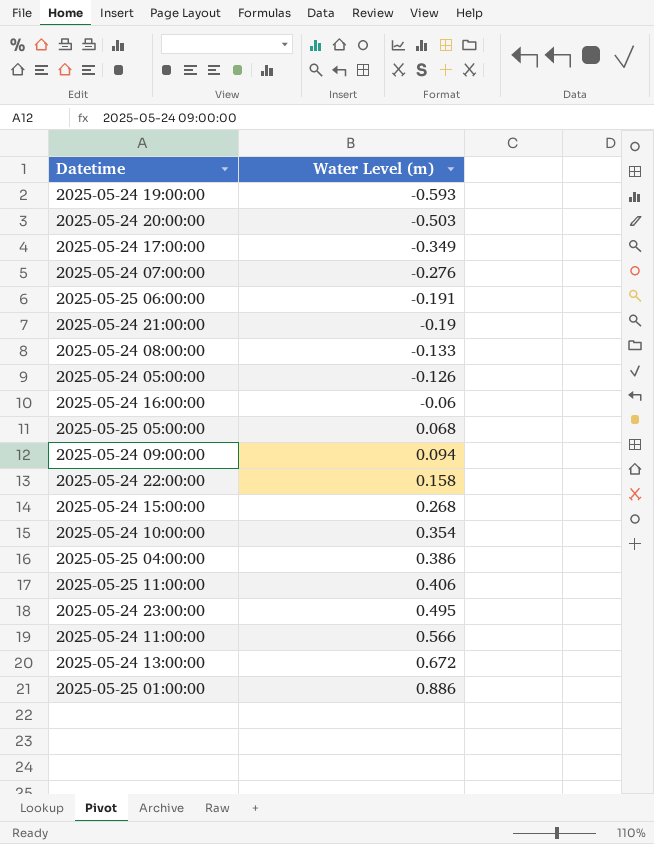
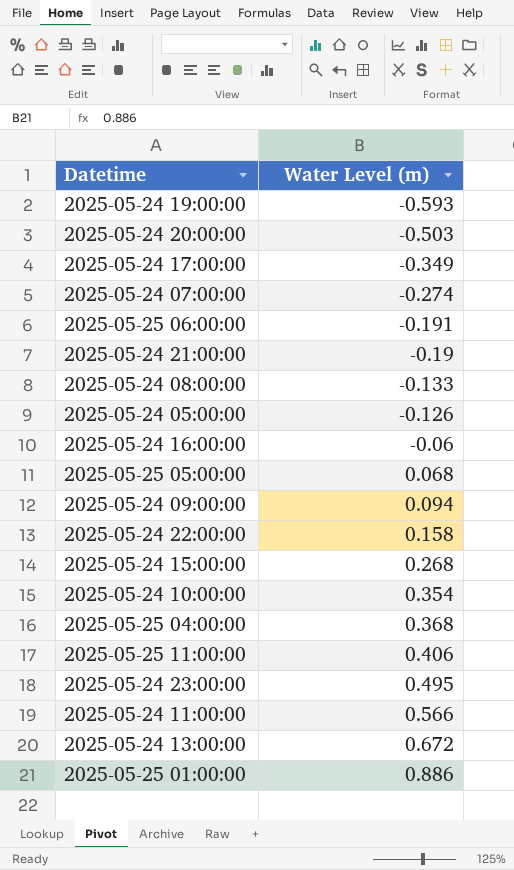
2025-05-24 07:00:00 | Water Level (m): -0.276 -> -0.274
2025-05-25 04:00:00 | Water Level (m): 0.386 -> 0.368

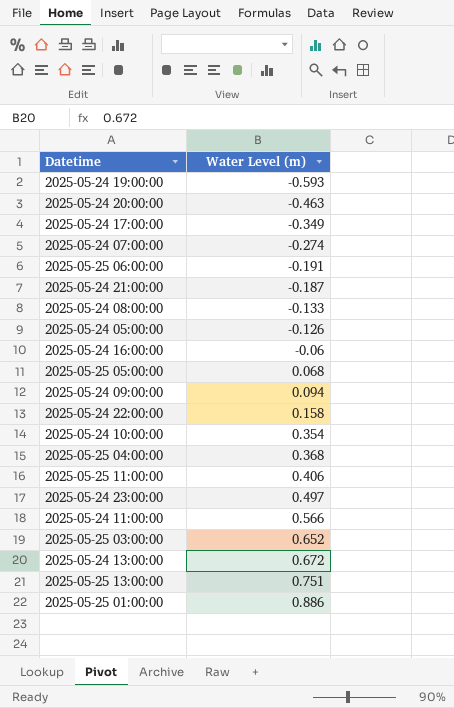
row 2025-05-24 15:00:00: 0.268 -> none
2025-05-24 20:00:00 | Water Level (m): -0.503 -> -0.463
2025-05-24 21:00:00 | Water Level (m): -0.19 -> -0.187
2025-05-24 23:00:00 | Water Level (m): 0.495 -> 0.497
row 2025-05-25 03:00:00: none -> 0.652
row 2025-05-25 13:00:00: none -> 0.751

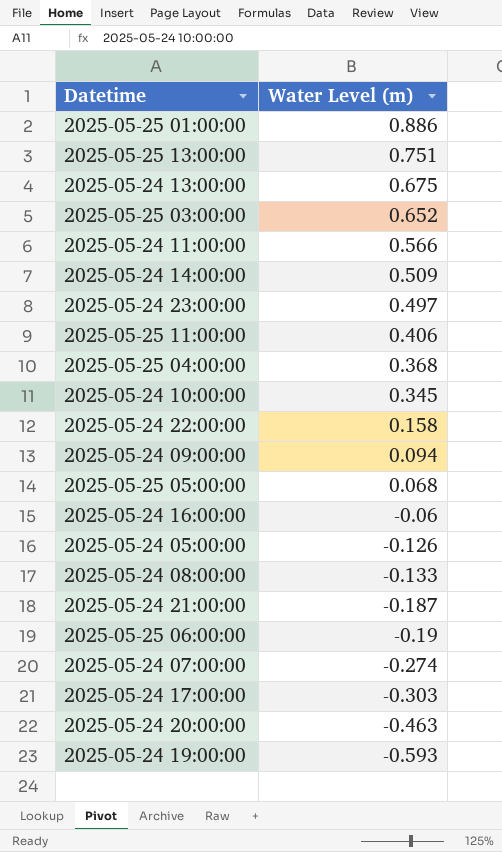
row order: Water Level (m) ascending -> Water Level (m) descending
2025-05-24 13:00:00 | Water Level (m): 0.672 -> 0.675
row 2025-05-24 14:00:00: none -> 0.509
2025-05-24 10:00:00 | Water Level (m): 0.354 -> 0.345
2025-05-25 06:00:00 | Water Level (m): -0.191 -> -0.19
2025-05-24 17:00:00 | Water Level (m): -0.349 -> -0.303

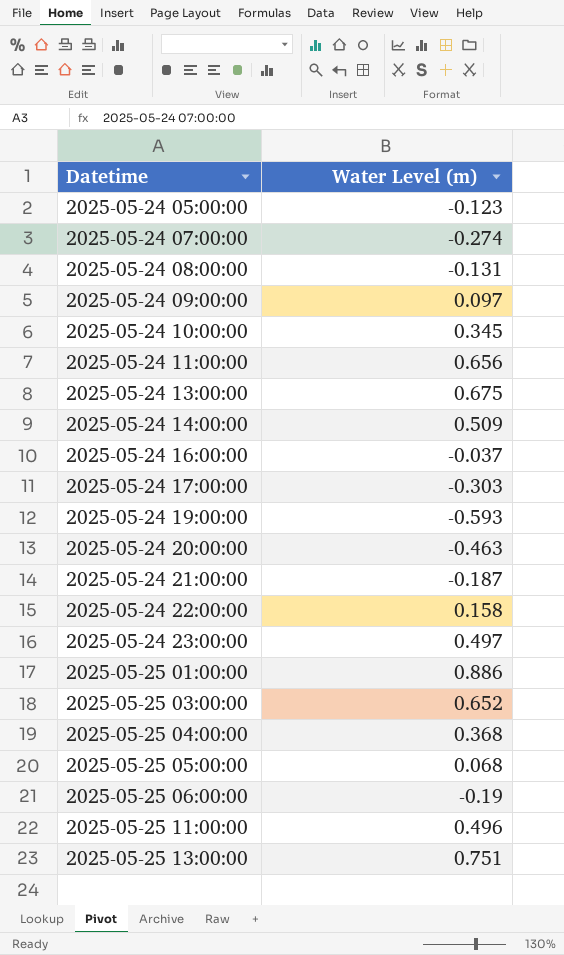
row order: Water Level (m) descending -> Datetime ascending
2025-05-24 05:00:00 | Water Level (m): -0.126 -> -0.123
2025-05-24 08:00:00 | Water Level (m): -0.133 -> -0.131
2025-05-24 09:00:00 | Water Level (m): 0.094 -> 0.097
2025-05-24 11:00:00 | Water Level (m): 0.566 -> 0.656
2025-05-24 16:00:00 | Water Level (m): -0.06 -> -0.037
2025-05-25 11:00:00 | Water Level (m): 0.406 -> 0.496

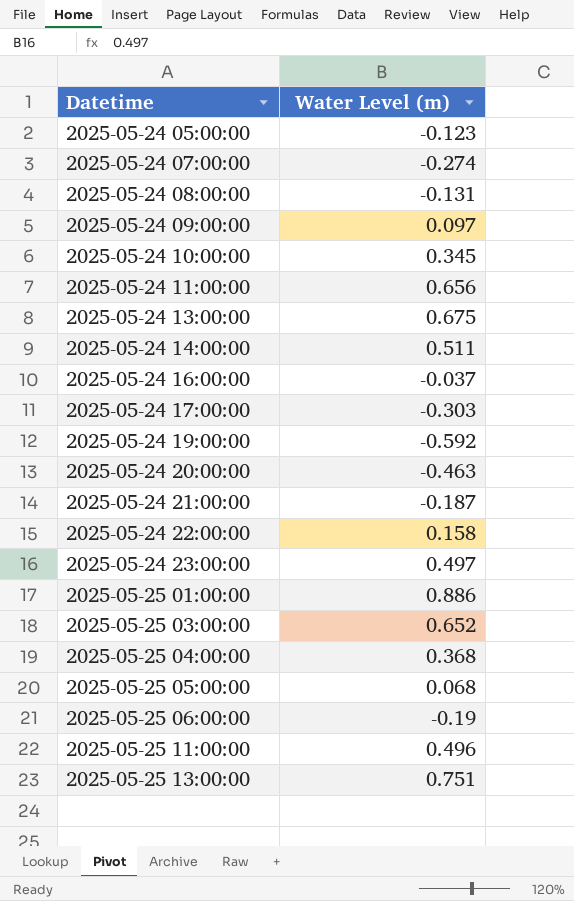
2025-05-24 14:00:00 | Water Level (m): 0.509 -> 0.511
2025-05-24 19:00:00 | Water Level (m): -0.593 -> -0.592

